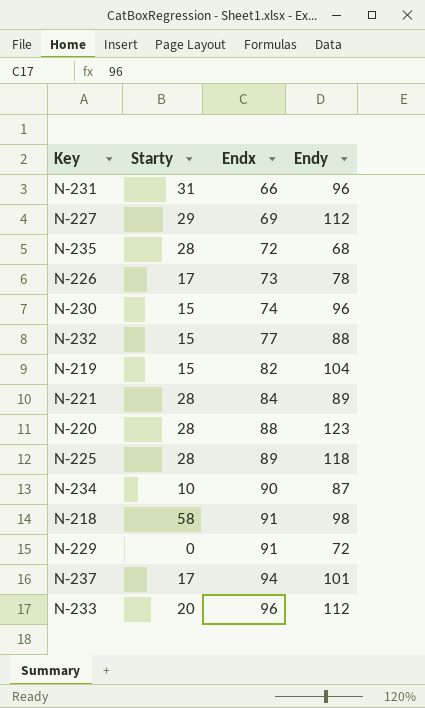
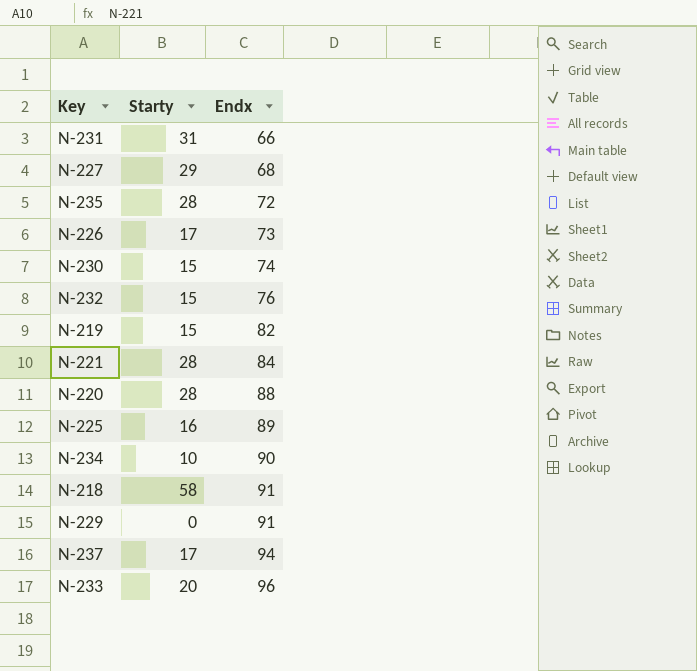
column Endy | position: 4 -> none
N-227 | Endx: 69 -> 68
N-232 | Endx: 77 -> 76
N-225 | Starty: 28 -> 16

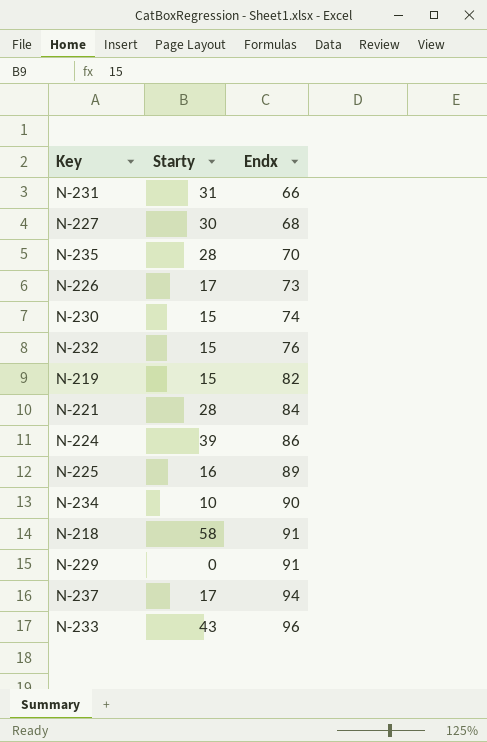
row N-220: 28 | 88 -> none
N-227 | Starty: 29 -> 30
N-235 | Endx: 72 -> 70
row N-224: none -> 39 | 86
N-233 | Starty: 20 -> 43

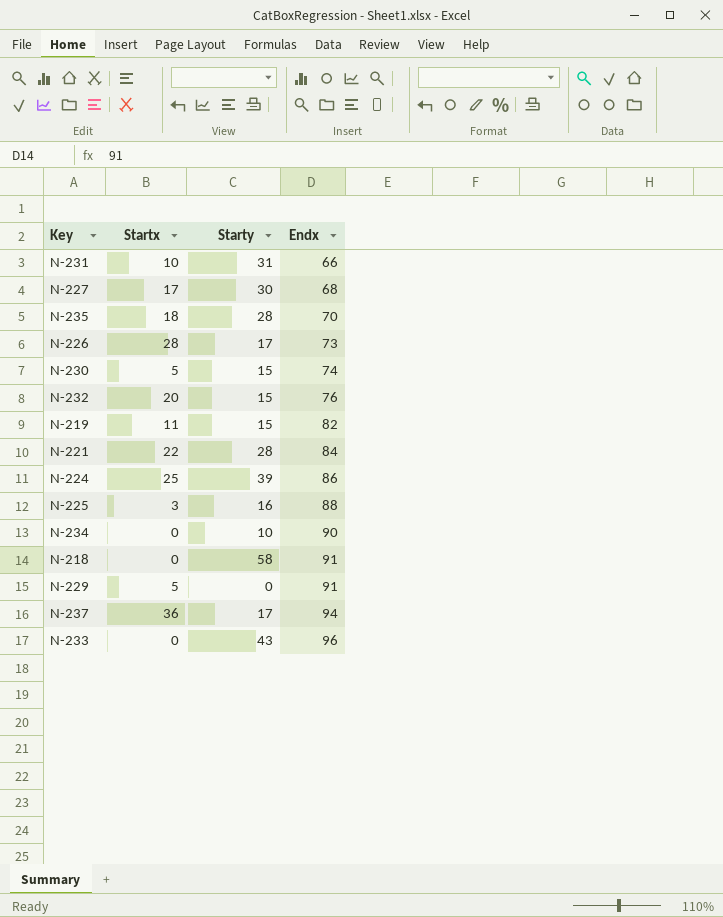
column Startx | position: none -> 2
N-225 | Endx: 89 -> 88

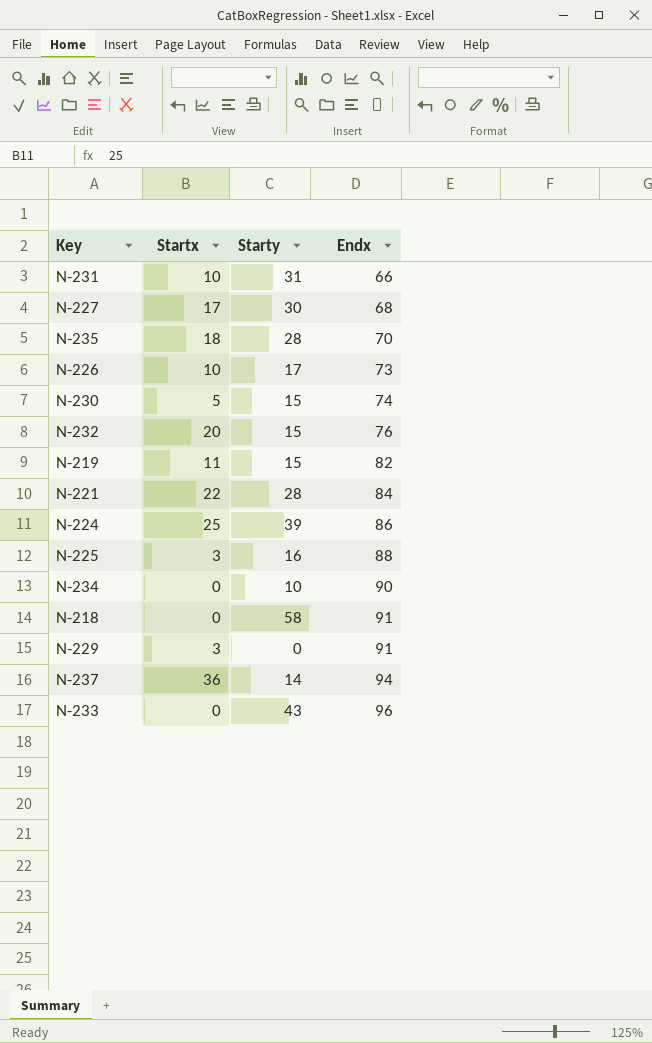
N-226 | Startx: 28 -> 10
N-229 | Startx: 5 -> 3
N-237 | Starty: 17 -> 14

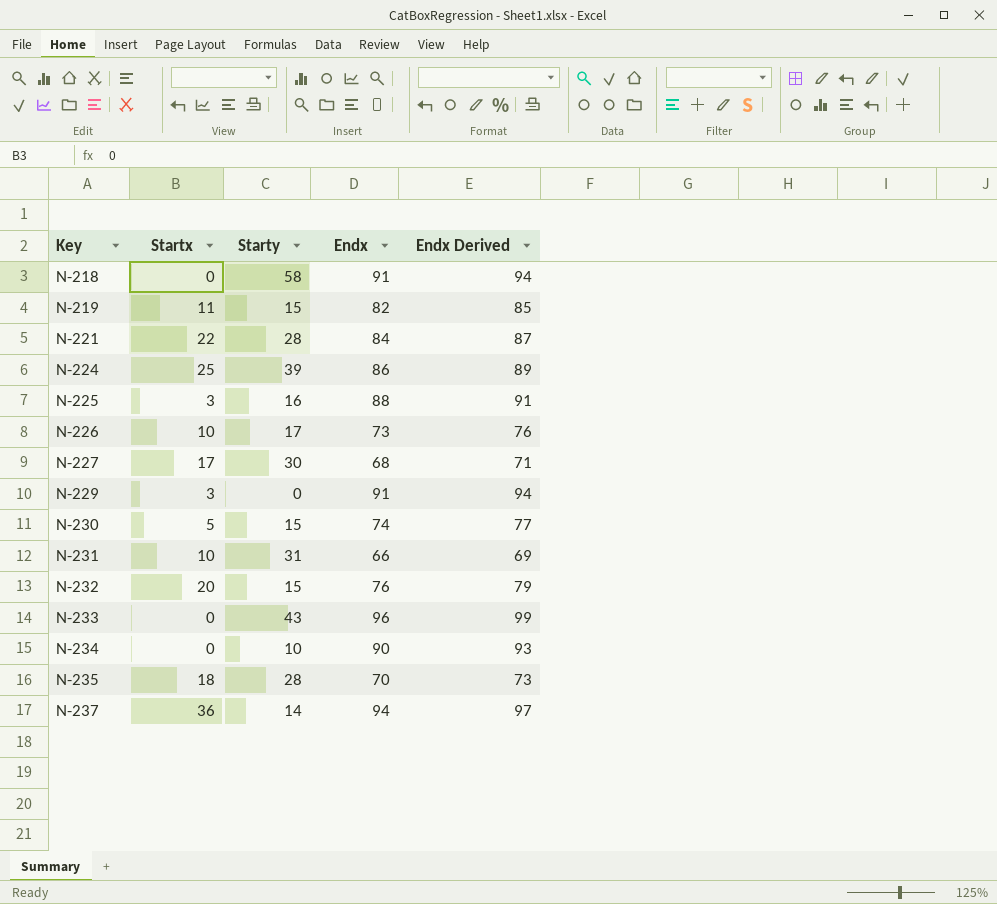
row order: Endx ascending -> Key ascending
column Endx Derived | formula: none -> [Endx] + 3

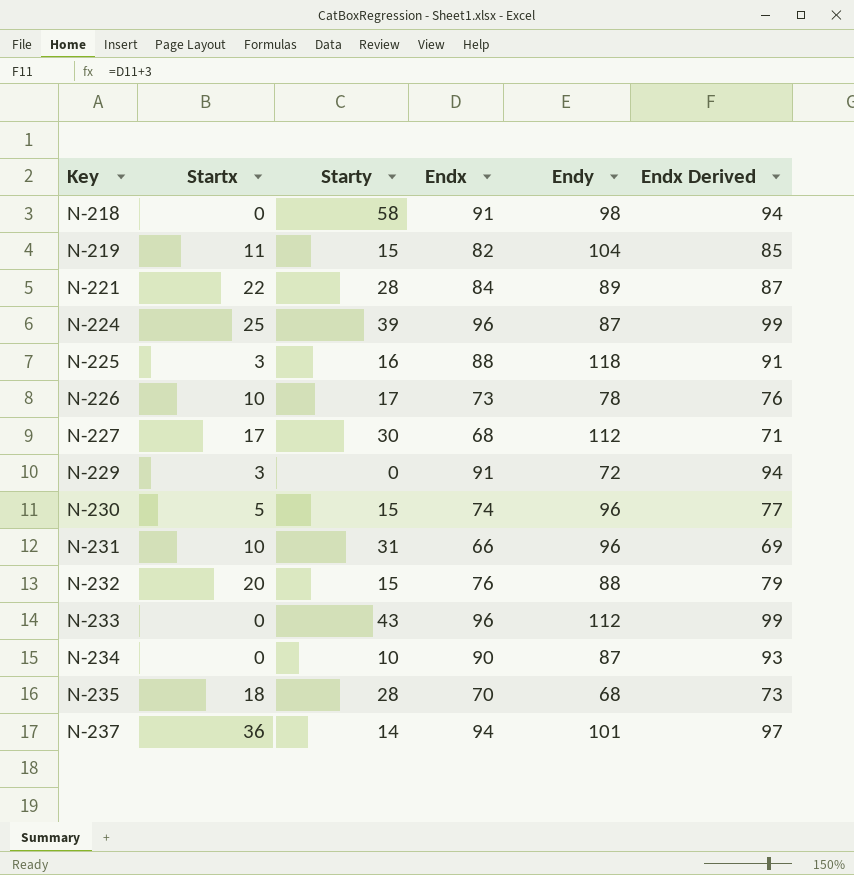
column Endy | position: none -> 5
N-224 | Endx: 86 -> 96
N-224 | Endx Derived: 89 -> 99

